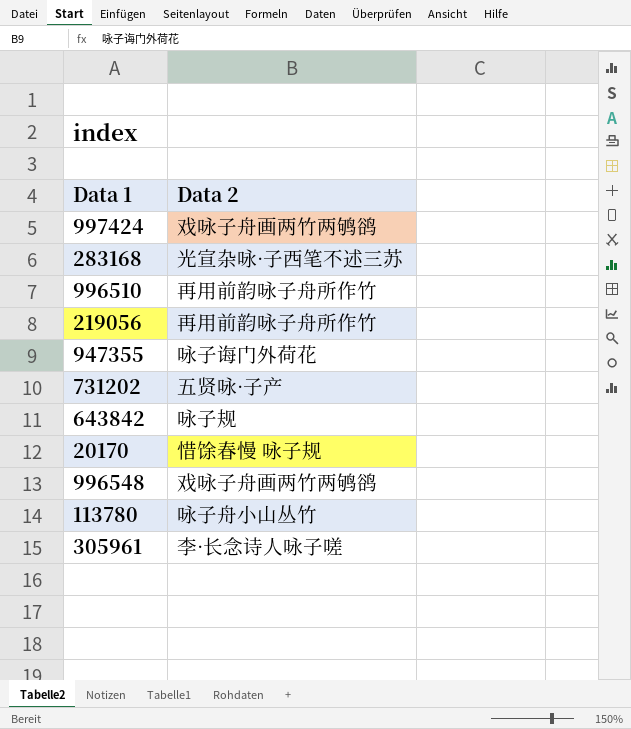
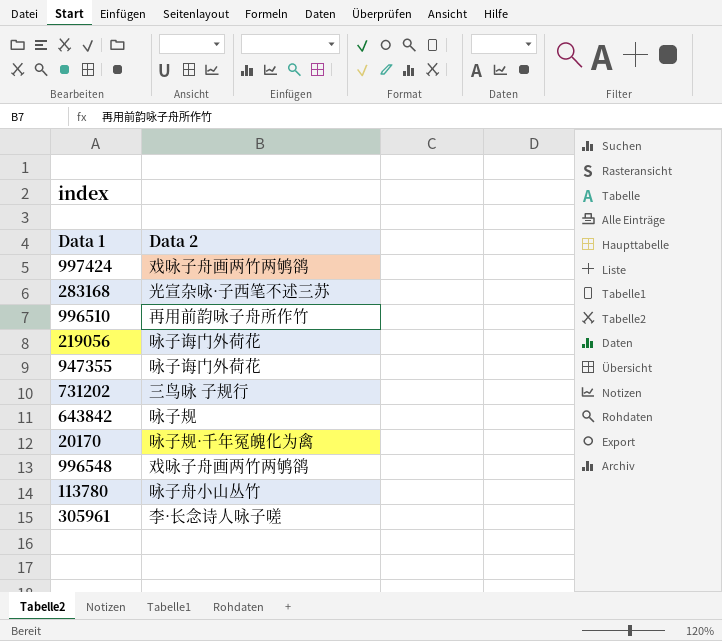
219056 | Data 2: 再用前韵咏子舟所作竹 -> 咏子诲门外荷花
731202 | Data 2: 五贤咏·子产 -> 三鸟咏 子规行
20170 | Data 2: 惜馀春慢 咏子规 -> 咏子规·千年冤魄化为禽

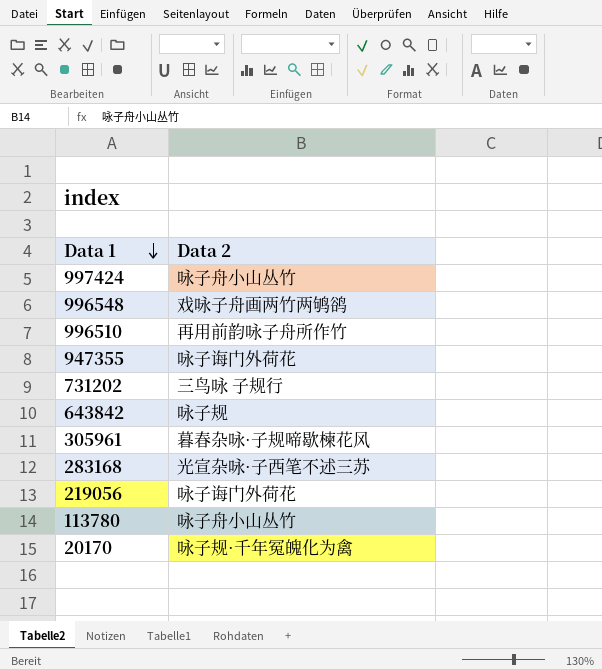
row order: none -> Data 1 descending
997424 | Data 2: 戏咏子舟画两竹两鸲鹆 -> 咏子舟小山丛竹
305961 | Data 2: 李·长念诗人咏子嗟 -> 暮春杂咏·子规啼歇楝花风

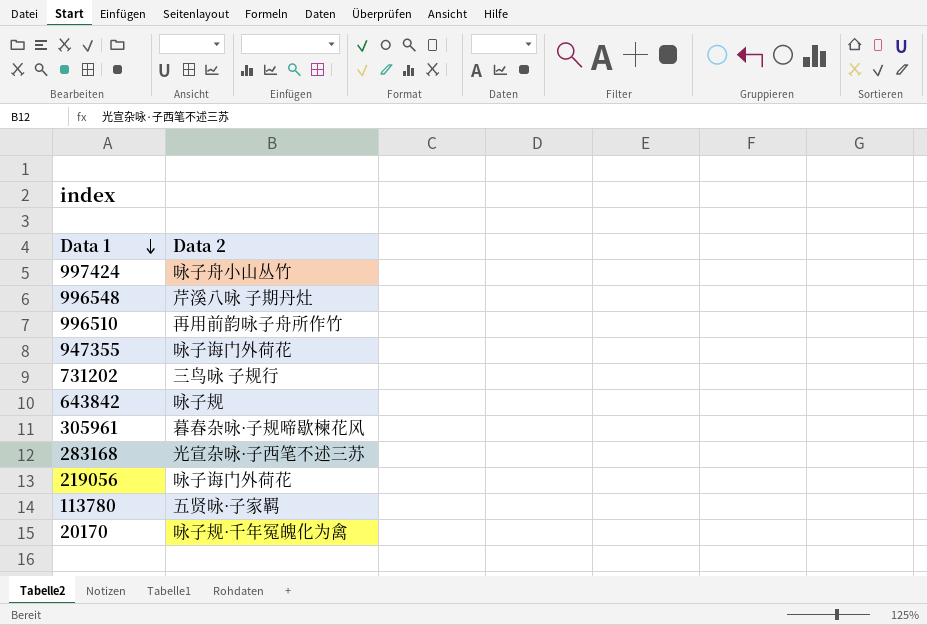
996548 | Data 2: 戏咏子舟画两竹两鸲鹆 -> 芹溪八咏 子期丹灶
113780 | Data 2: 咏子舟小山丛竹 -> 五贤咏·子家羁

